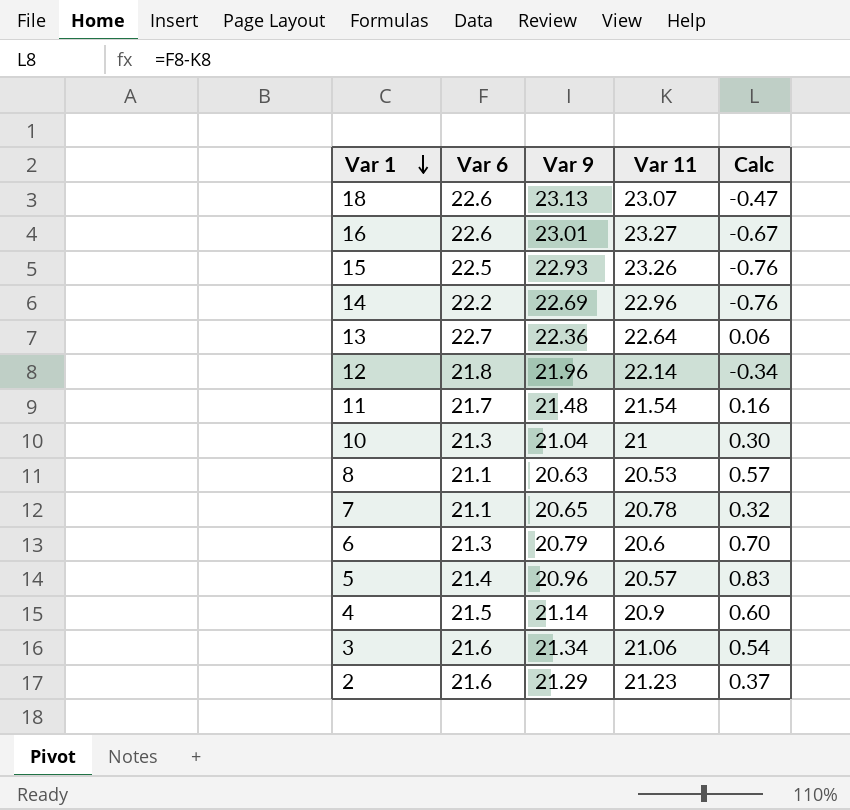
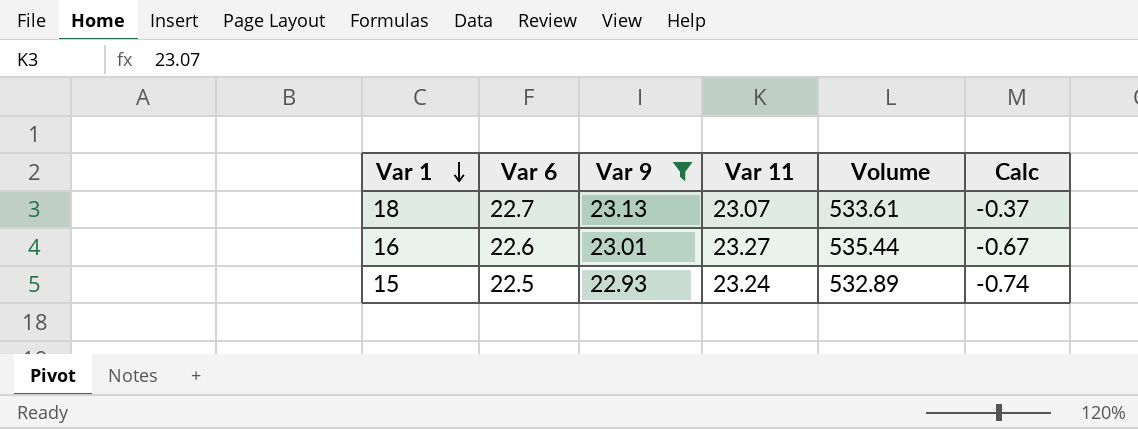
filter: none -> Var 9 >= 22.93
column Volume | formula: none -> [Var 9] * [Var 11]
18 | Var 6: 22.6 -> 22.7
18 | Calc: -0.47 -> -0.37
15 | Var 11: 23.26 -> 23.24
15 | Calc: -0.76 -> -0.74

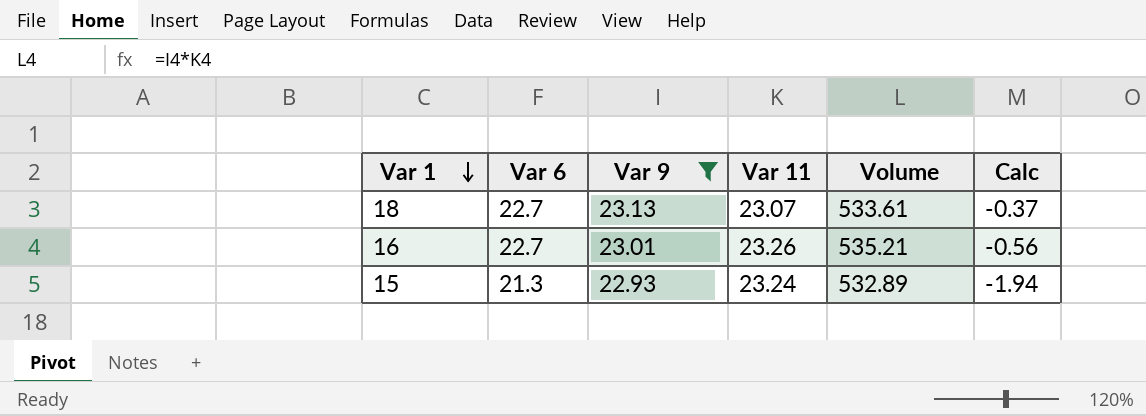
16 | Var 6: 22.6 -> 22.7
16 | Var 11: 23.27 -> 23.26
16 | Volume: 535.44 -> 535.21
16 | Calc: -0.67 -> -0.56
15 | Var 6: 22.5 -> 21.3
15 | Calc: -0.74 -> -1.94

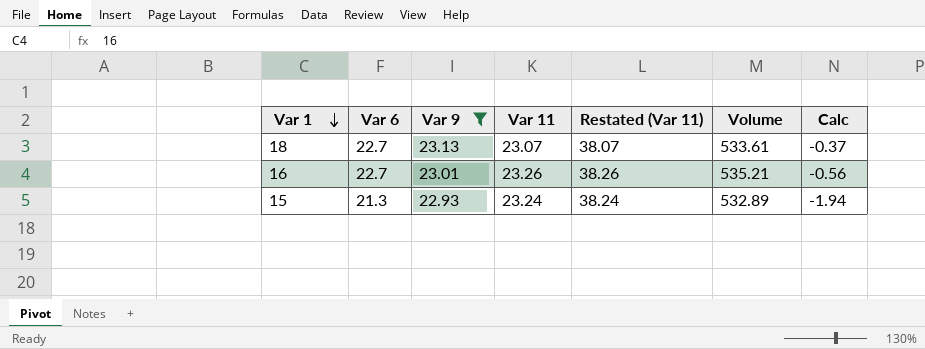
column Restated (Var 11) | formula: none -> [Var 11] + 15

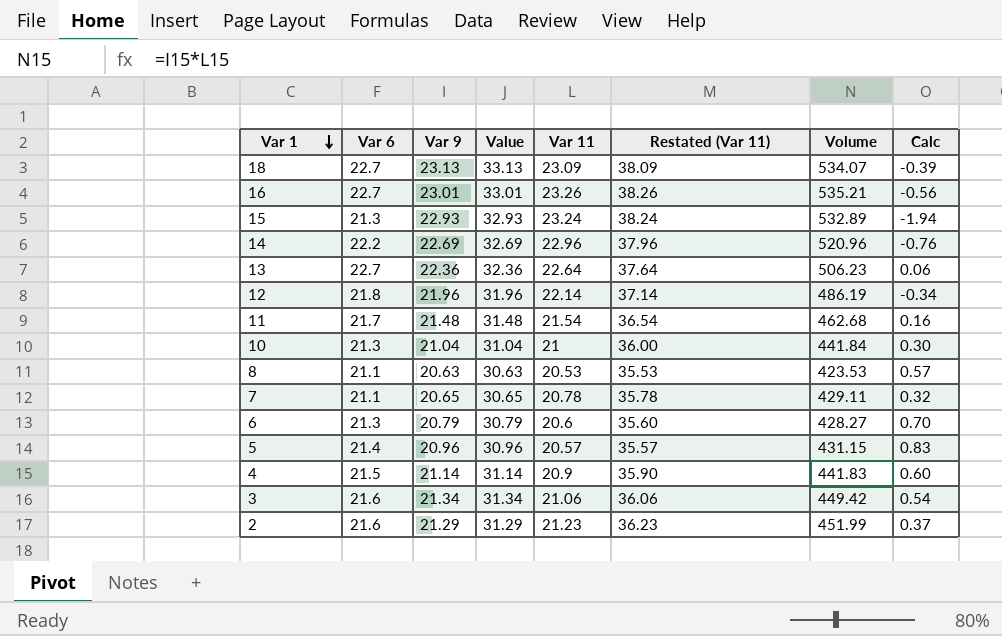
filter: Var 9 >= 22.93 -> none
column Value | formula: none -> [Var 9] + 10
18 | Var 11: 23.07 -> 23.09
18 | Restated (Var 11): 38.07 -> 38.09
18 | Volume: 533.61 -> 534.07
18 | Calc: -0.37 -> -0.39

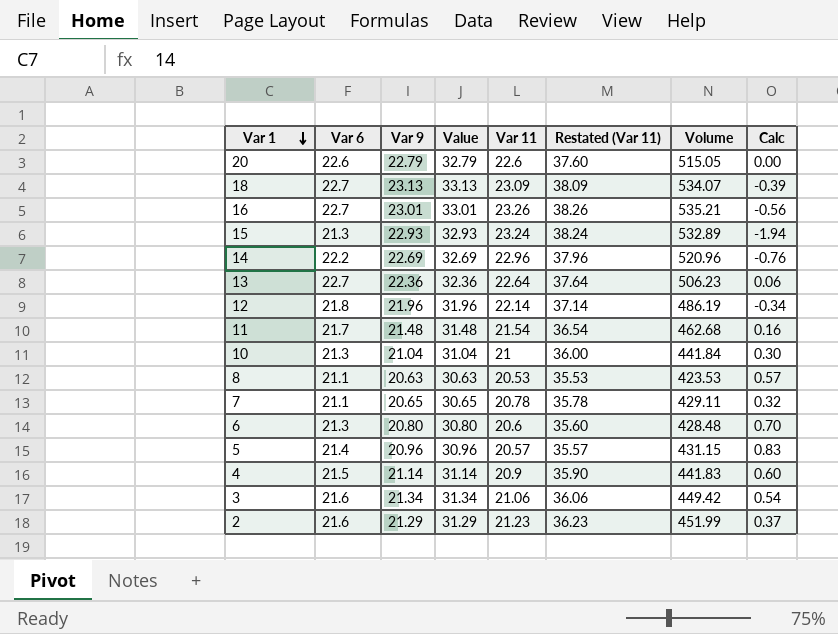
row 20: none -> 22.6 | 22.79 | 32.79 | 22.6 | 37.60 | 515.05 | 0.00
6 | Var 9: 20.79 -> 20.80
6 | Value: 30.79 -> 30.80
6 | Volume: 428.27 -> 428.48

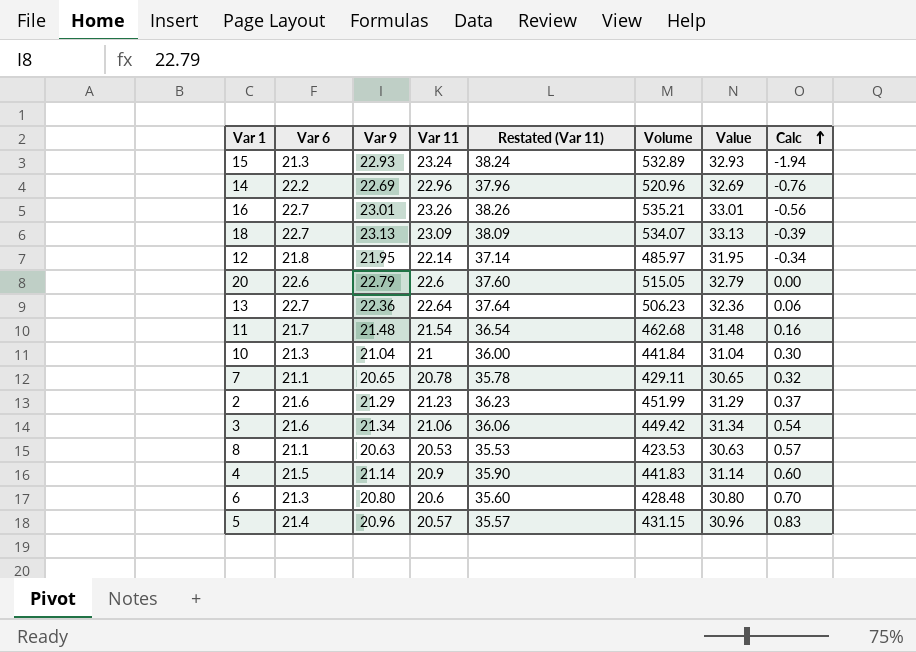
row order: Var 1 descending -> Calc ascending
column Value | position: 4 -> 7
12 | Var 9: 21.96 -> 21.95
12 | Volume: 486.19 -> 485.97
12 | Value: 31.96 -> 31.95

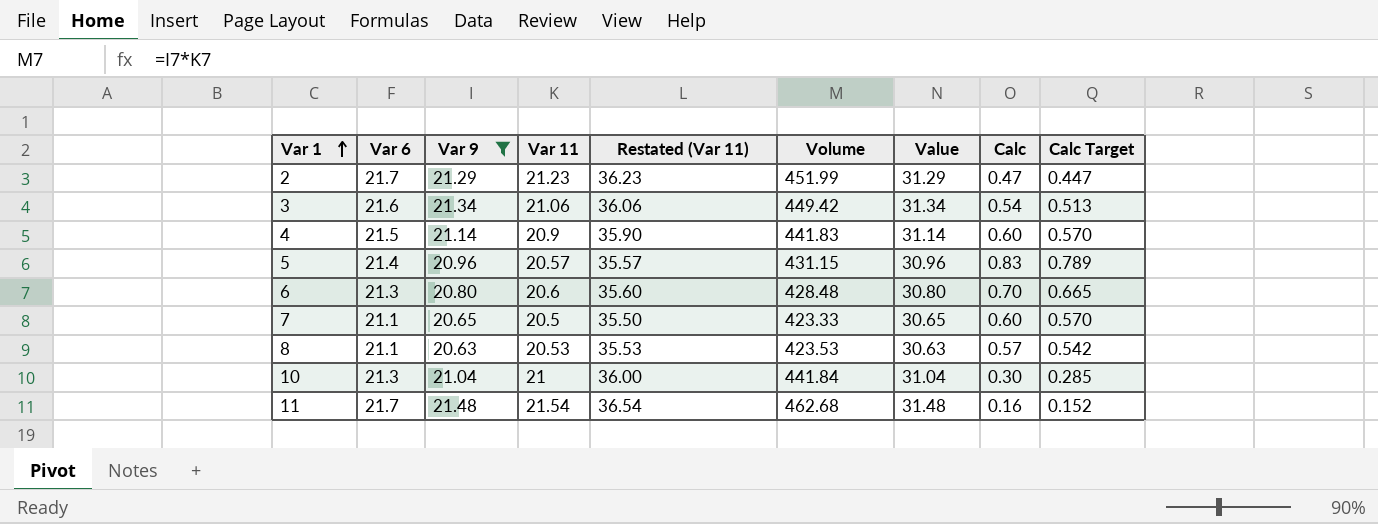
filter: none -> Var 9 <= 21.48
row order: Calc ascending -> Var 1 ascending
column Calc Target | formula: none -> [Calc] * 0.95
2 | Var 6: 21.6 -> 21.7
2 | Calc: 0.37 -> 0.47
7 | Var 11: 20.78 -> 20.5
7 | Restated (Var 11): 35.78 -> 35.50
7 | Volume: 429.11 -> 423.33
7 | Calc: 0.32 -> 0.60

